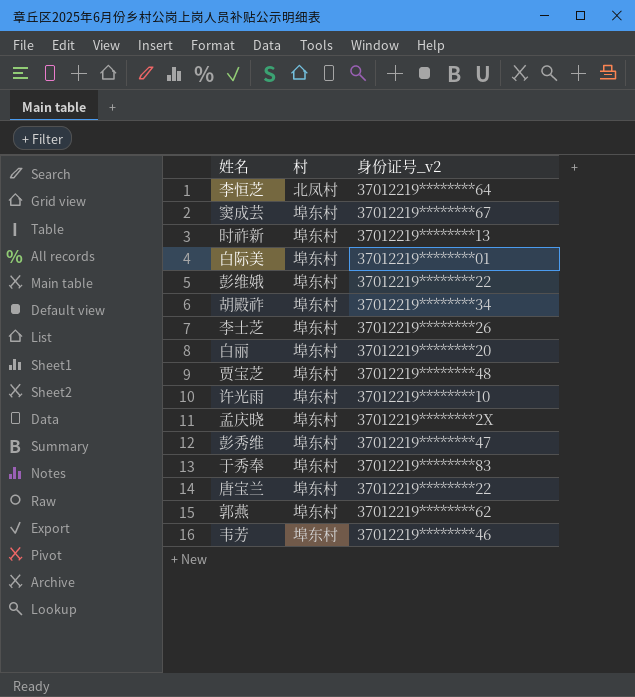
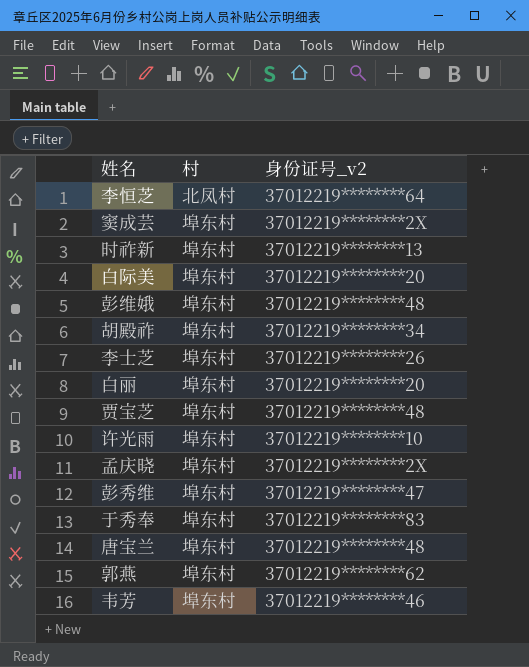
窦成芸 | 身份证号_v2: 37012219********67 -> 37012219********2X
白际美 | 身份证号_v2: 37012219********01 -> 37012219********20
彭维娥 | 身份证号_v2: 37012219********22 -> 37012219********48
唐宝兰 | 身份证号_v2: 37012219********22 -> 37012219********48

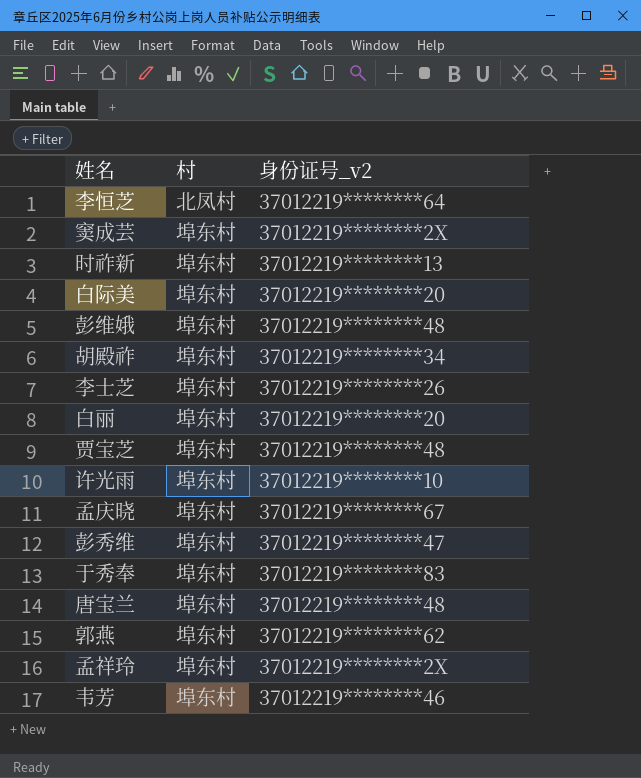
孟庆晓 | 身份证号_v2: 37012219********2X -> 37012219********67
row 孟祥玲: none -> 埠东村 | 37012219********2X

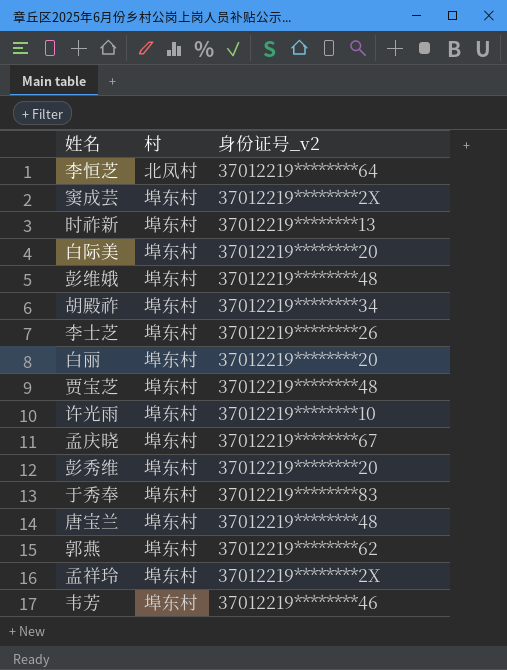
彭秀维 | 身份证号_v2: 37012219********47 -> 37012219********20

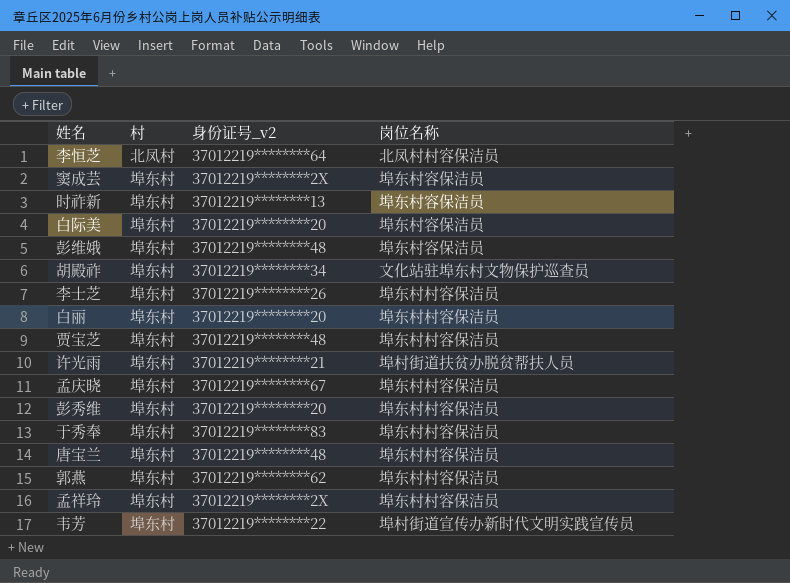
column 岗位名称 | position: none -> 4
许光雨 | 身份证号_v2: 37012219********10 -> 37012219********21
韦芳 | 身份证号_v2: 37012219********46 -> 37012219********22

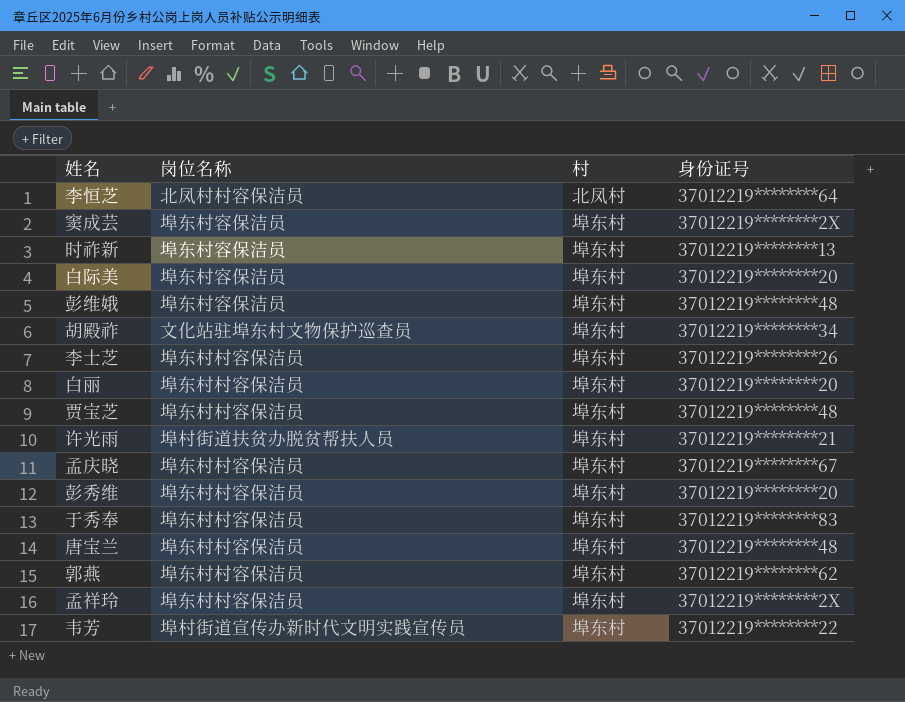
column 岗位名称 | position: 4 -> 2
column name: 身份证号_v2 -> 身份证号

